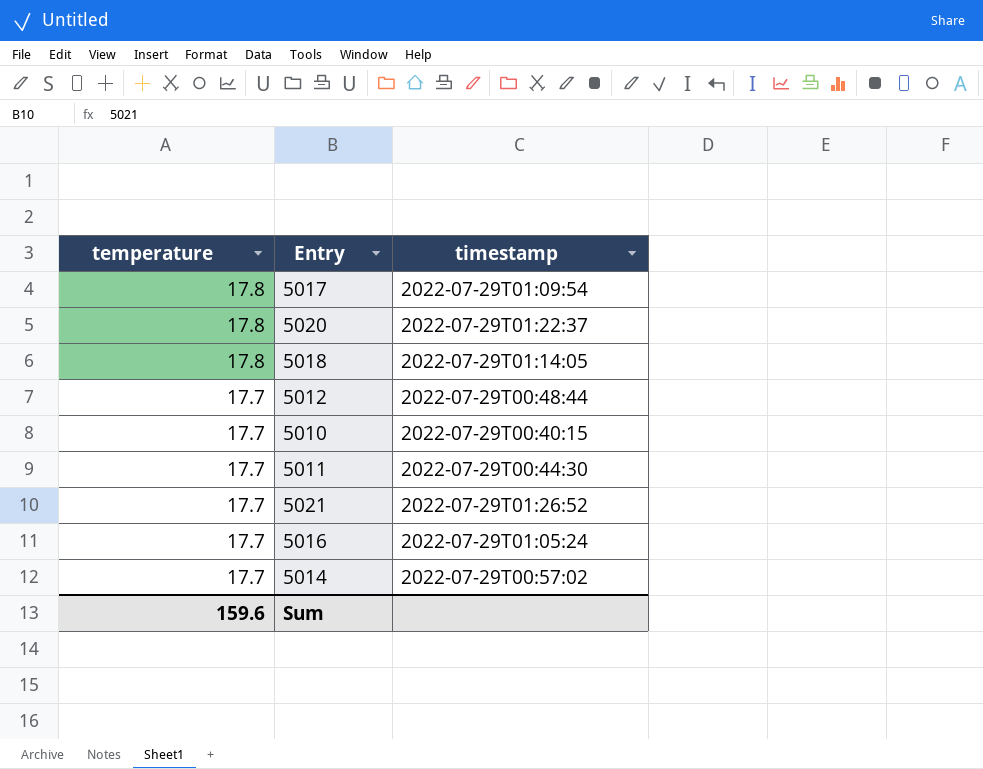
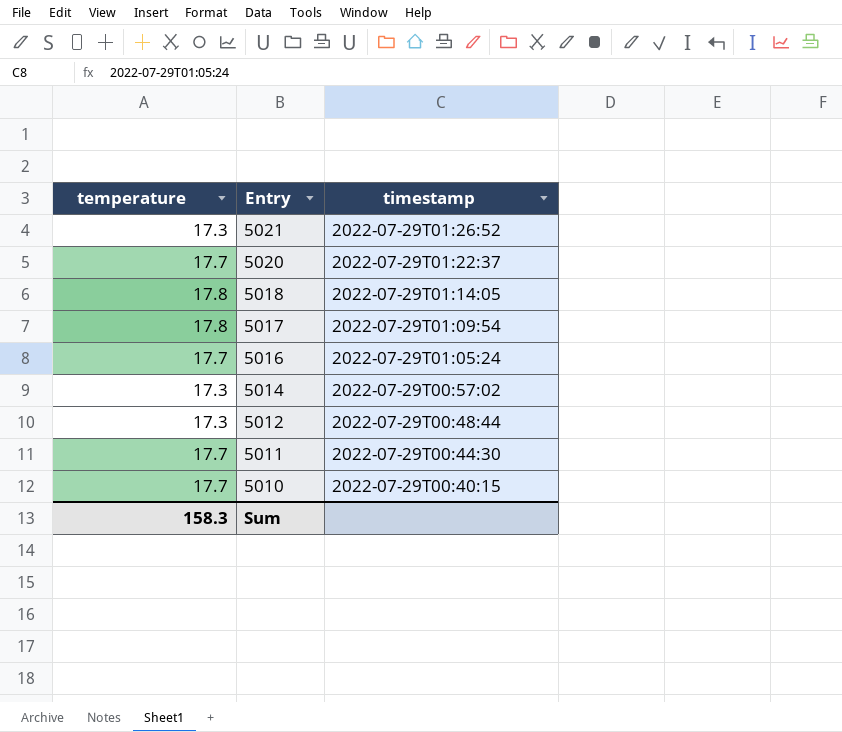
row order: temperature descending -> Entry descending
5021 | temperature: 17.7 -> 17.3
5020 | temperature: 17.8 -> 17.7
5014 | temperature: 17.7 -> 17.3
5012 | temperature: 17.7 -> 17.3
Sum | temperature: 159.6 -> 158.3

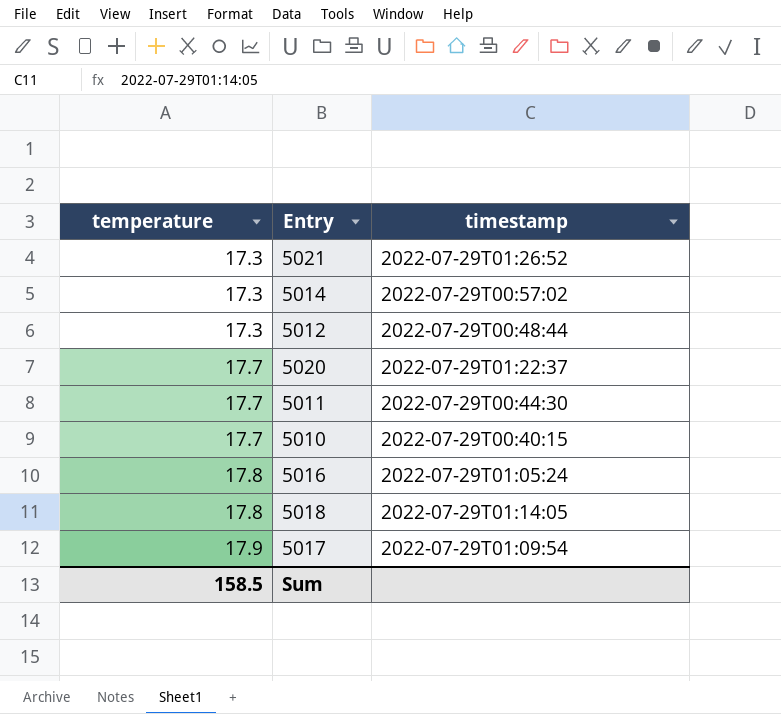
row order: Entry descending -> temperature ascending
5016 | temperature: 17.7 -> 17.8
5017 | temperature: 17.8 -> 17.9
Sum | temperature: 158.3 -> 158.5

